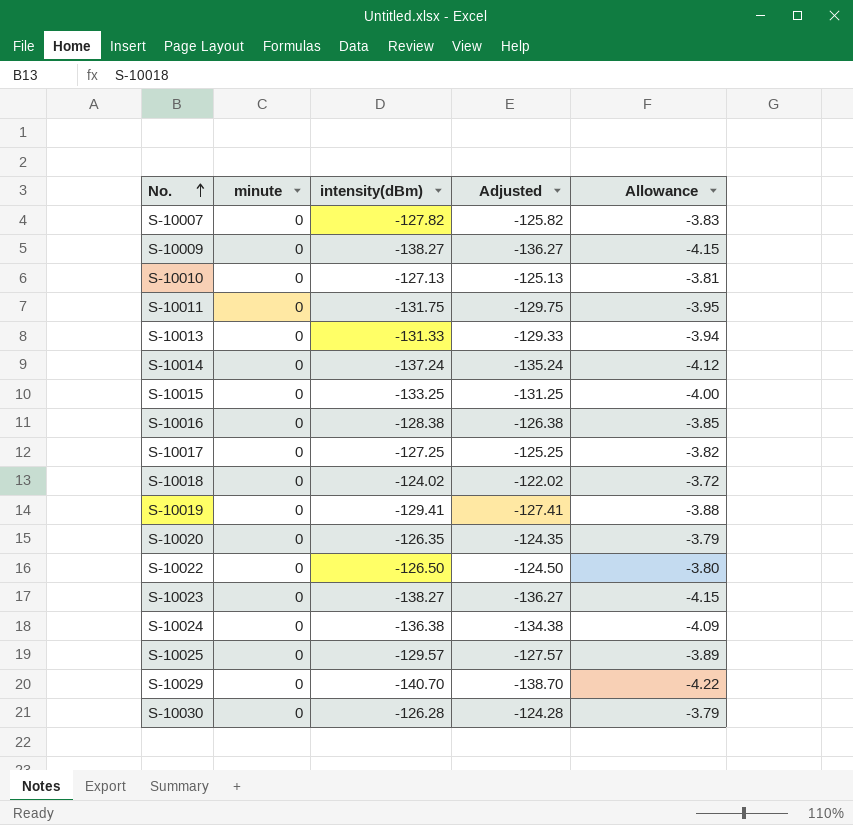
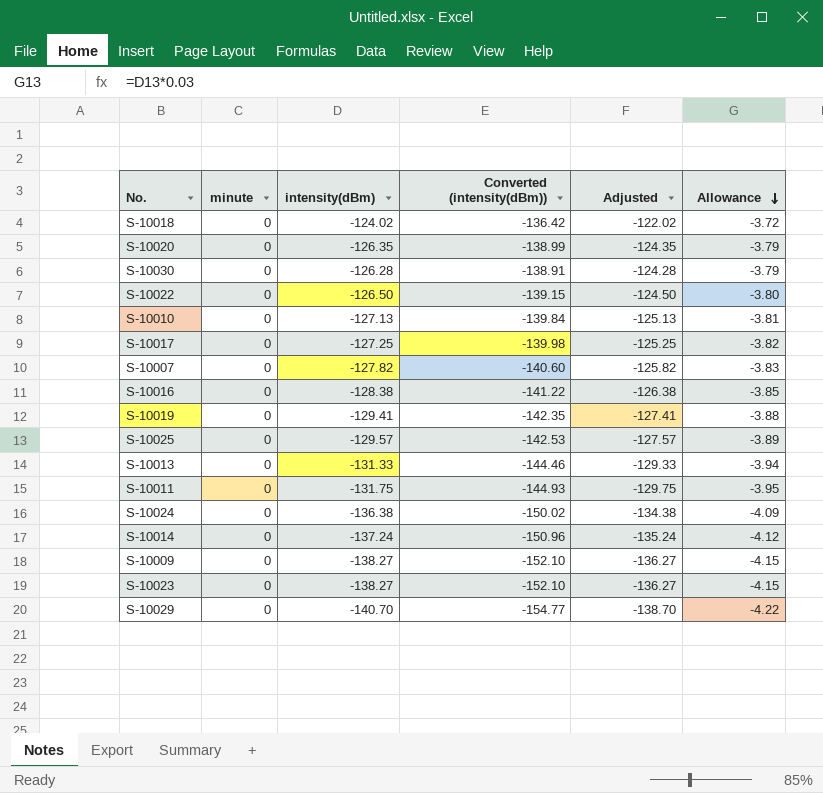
row order: No. ascending -> Allowance descending
column Converted (intensity(dBm)) | formula: none -> [intensity(dBm)] * 1.1
row S-10015: 0 | -133.25 | -131.25 | -4.00 -> none

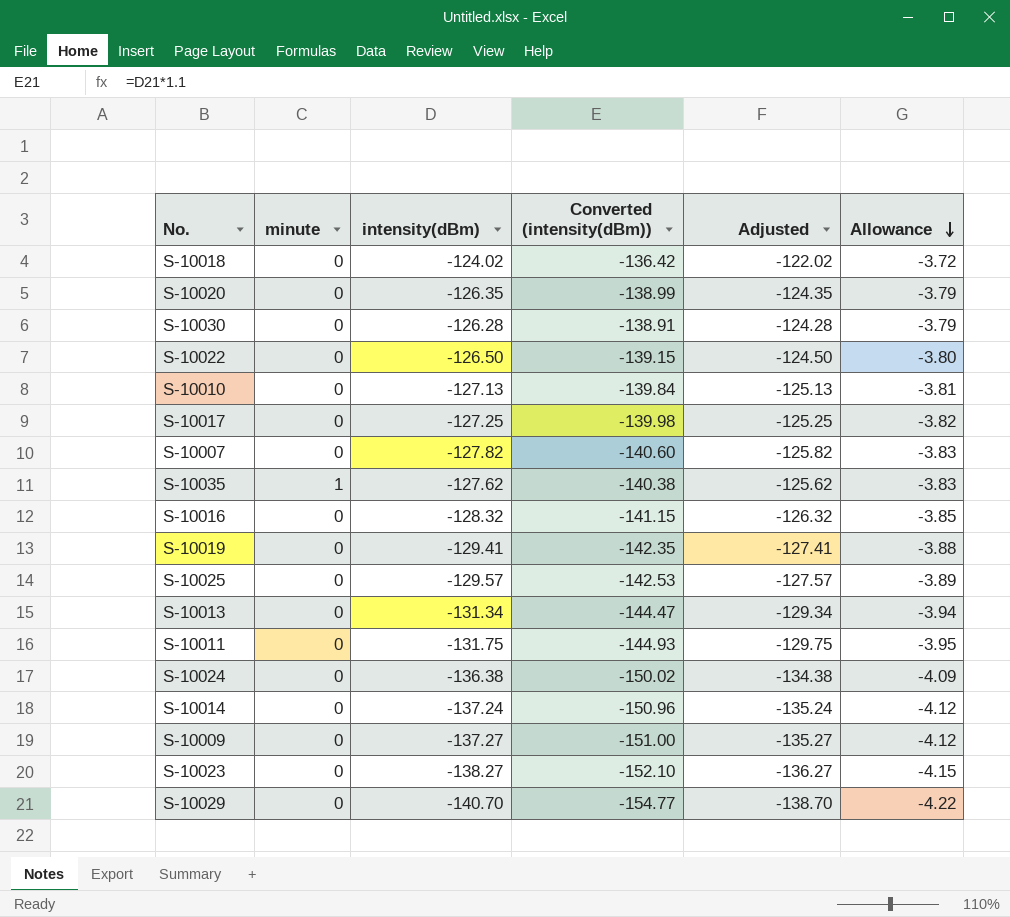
row S-10035: none -> 1 | -127.62 | -140.38 | -125.62 | -3.83
S-10016 | intensity(dBm): -128.38 -> -128.32
S-10016 | Converted (intensity(dBm)): -141.22 -> -141.15
S-10016 | Adjusted: -126.38 -> -126.32
S-10013 | intensity(dBm): -131.33 -> -131.34
S-10013 | Converted (intensity(dBm)): -144.46 -> -144.47
S-10013 | Adjusted: -129.33 -> -129.34
S-10009 | intensity(dBm): -138.27 -> -137.27
S-10009 | Converted (intensity(dBm)): -152.10 -> -151.00
S-10009 | Adjusted: -136.27 -> -135.27
S-10009 | Allowance: -4.15 -> -4.12

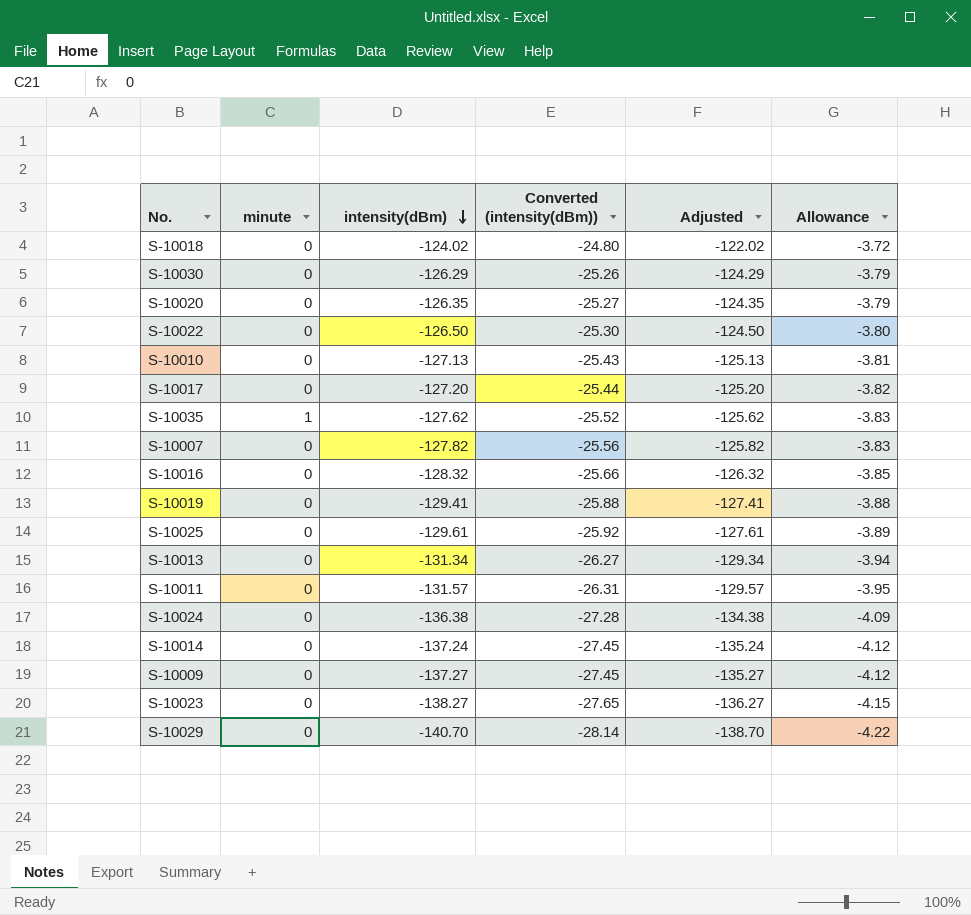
row order: Allowance descending -> intensity(dBm) descending
column Converted (intensity(dBm)) | formula: [intensity(dBm)] * 1.1 -> [intensity(dBm)] * 0.2
S-10030 | intensity(dBm): -126.28 -> -126.29
S-10030 | Adjusted: -124.28 -> -124.29
S-10017 | intensity(dBm): -127.25 -> -127.20
S-10017 | Adjusted: -125.25 -> -125.20
S-10025 | intensity(dBm): -129.57 -> -129.61
S-10025 | Adjusted: -127.57 -> -127.61
S-10011 | intensity(dBm): -131.75 -> -131.57
S-10011 | Adjusted: -129.75 -> -129.57

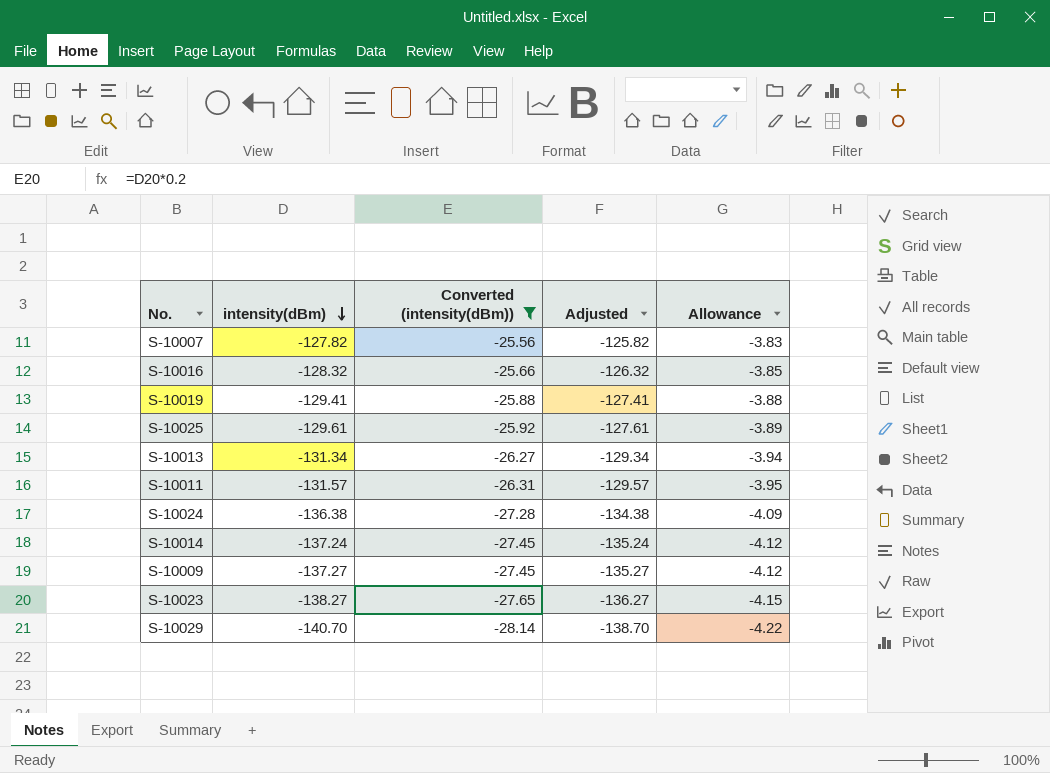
filter: none -> Converted (intensity(dBm)) <= -25.56
column minute | position: 2 -> none

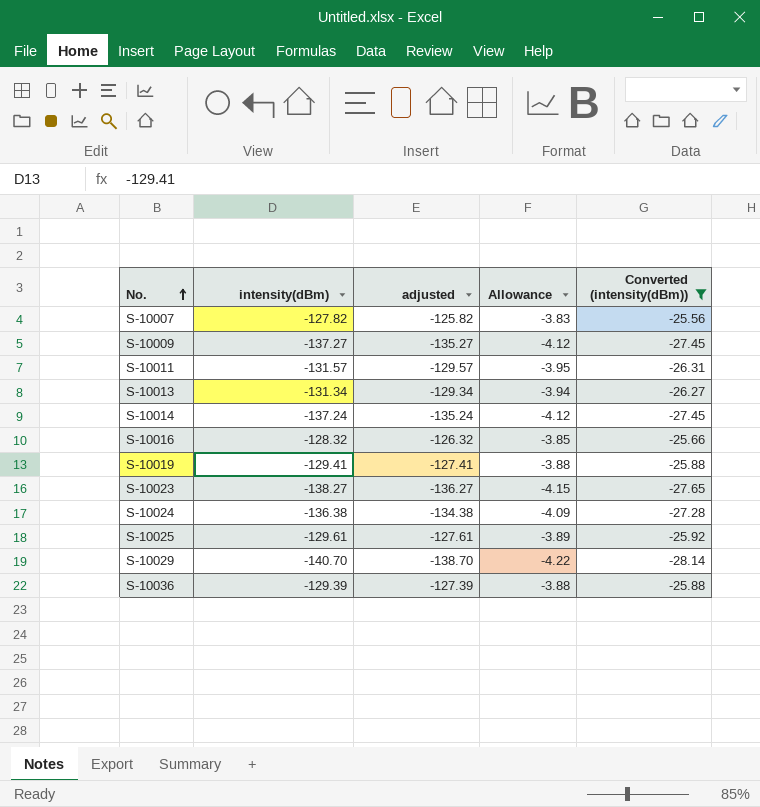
row order: intensity(dBm) descending -> No. ascending
column name: Adjusted -> adjusted
column Converted (intensity(dBm)) | position: 3 -> 5
row S-10036: none -> -129.39 | -127.39 | -3.88 | -25.88

